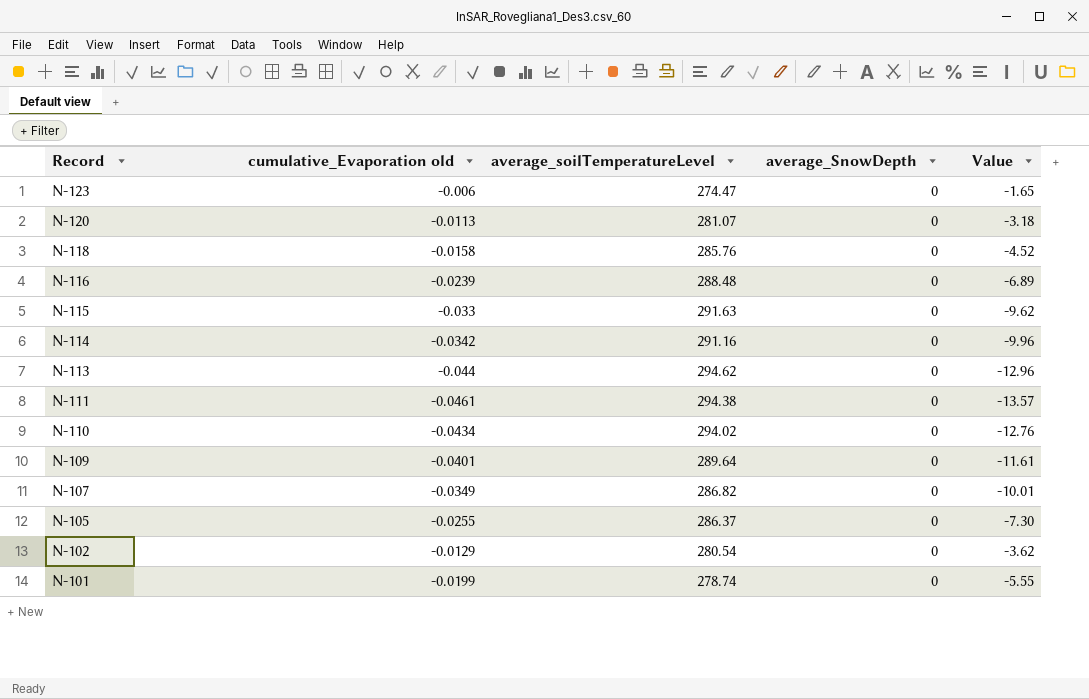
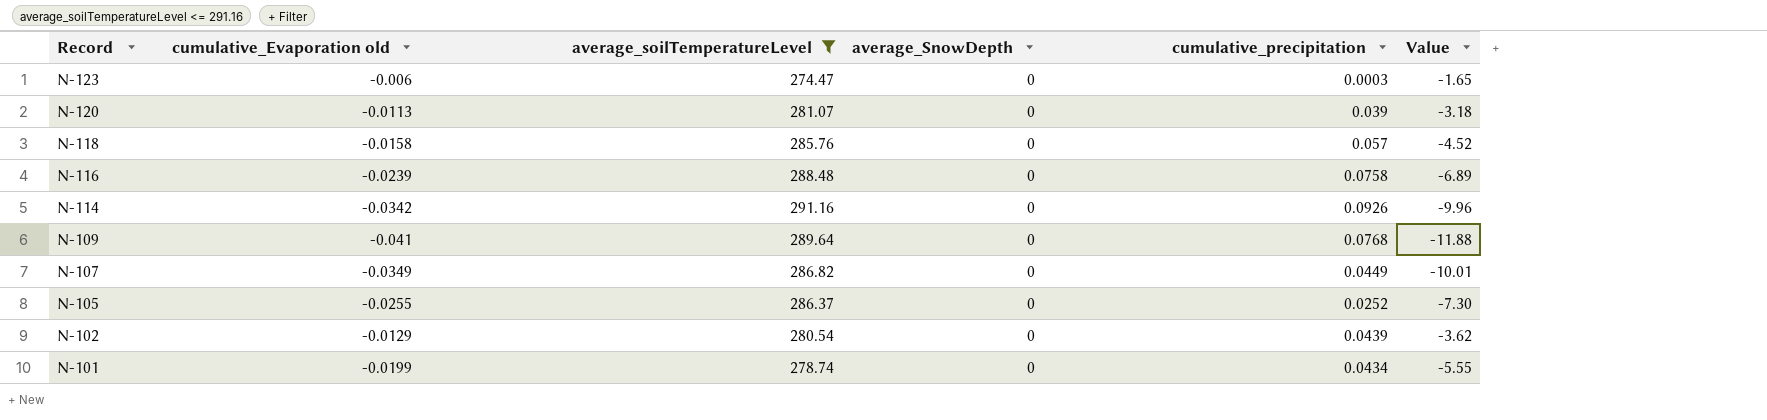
filter: none -> average_soilTemperatureLevel <= 291.16
column cumulative_precipitation | position: none -> 5
N-109 | cumulative_Evaporation old: -0.0401 -> -0.041
N-109 | Value: -11.61 -> -11.88

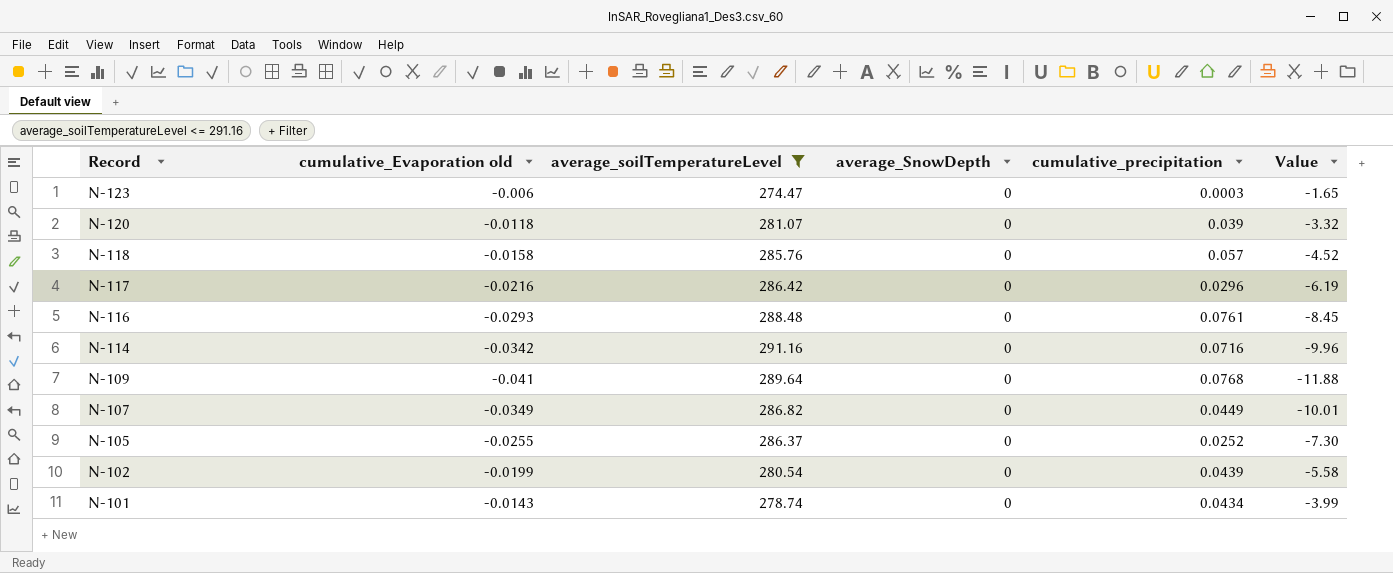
N-120 | cumulative_Evaporation old: -0.0113 -> -0.0118
N-120 | Value: -3.18 -> -3.32
row N-117: none -> -0.0216 | 286.42 | 0 | 0.0296 | -6.19
N-116 | cumulative_Evaporation old: -0.0239 -> -0.0293
N-116 | cumulative_precipitation: 0.0758 -> 0.0761
N-116 | Value: -6.89 -> -8.45
N-114 | cumulative_precipitation: 0.0926 -> 0.0716
N-102 | cumulative_Evaporation old: -0.0129 -> -0.0199
N-102 | Value: -3.62 -> -5.58
N-101 | cumulative_Evaporation old: -0.0199 -> -0.0143
N-101 | Value: -5.55 -> -3.99

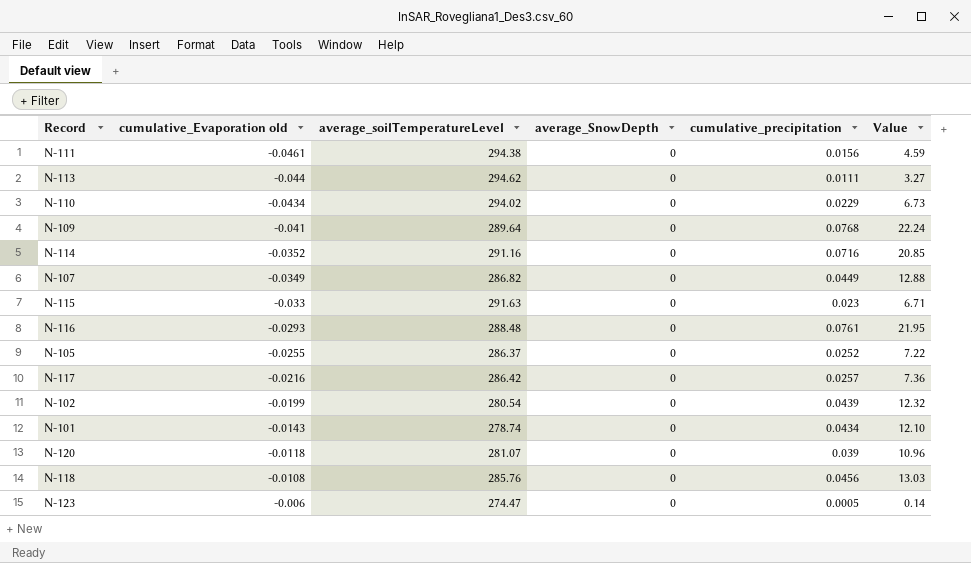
filter: average_soilTemperatureLevel <= 291.16 -> none
row order: Record descending -> cumulative_Evaporation old ascending
column Value | formula: [cumulative_Evaporation old] * [average_soilTemperatureLevel] -> [average_soilTemperatureLevel] * [cumulative_precipitation]
N-114 | cumulative_Evaporation old: -0.0342 -> -0.0352
N-117 | cumulative_precipitation: 0.0296 -> 0.0257
N-118 | cumulative_Evaporation old: -0.0158 -> -0.0108
N-118 | cumulative_precipitation: 0.057 -> 0.0456
N-123 | cumulative_precipitation: 0.0003 -> 0.0005

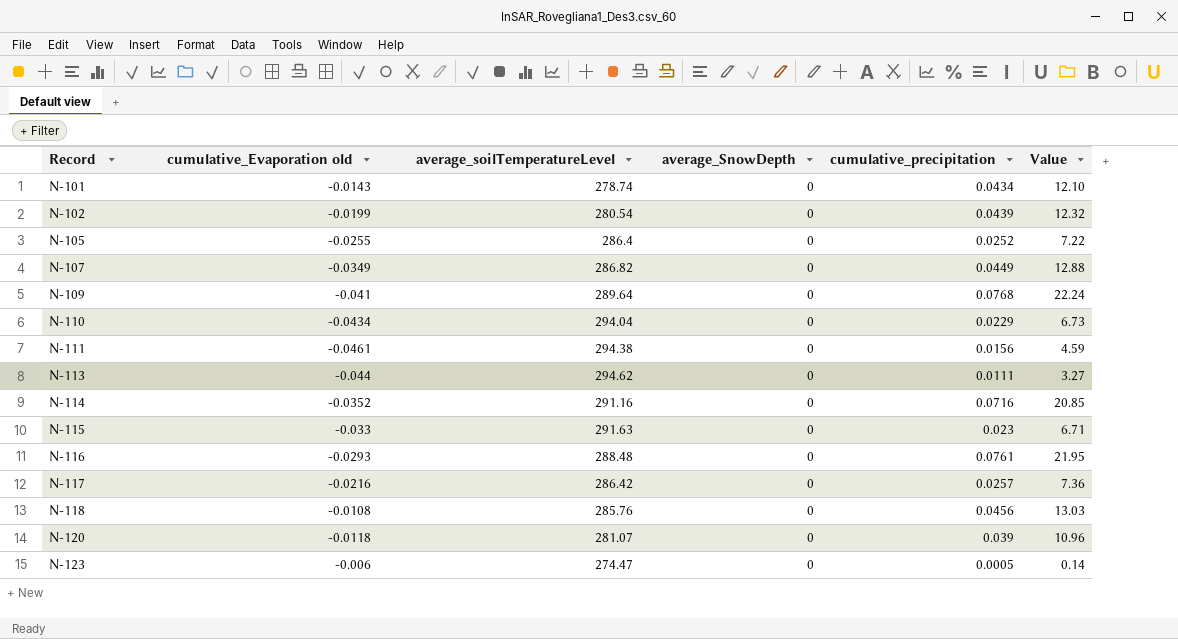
row order: cumulative_Evaporation old ascending -> Record ascending
N-105 | average_soilTemperatureLevel: 286.37 -> 286.4
N-110 | average_soilTemperatureLevel: 294.02 -> 294.04

